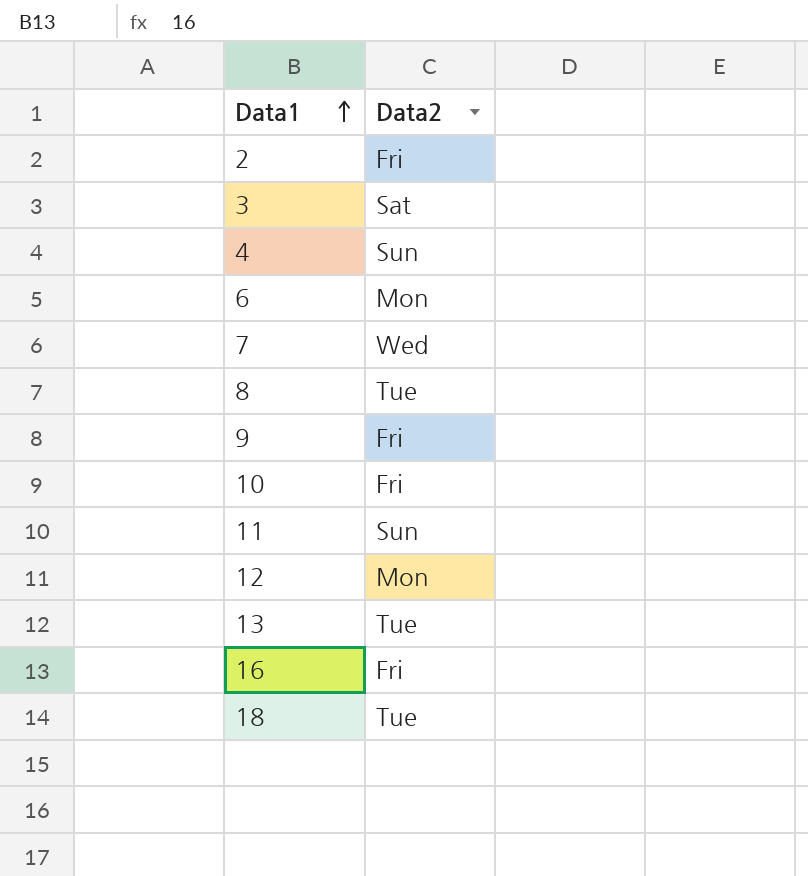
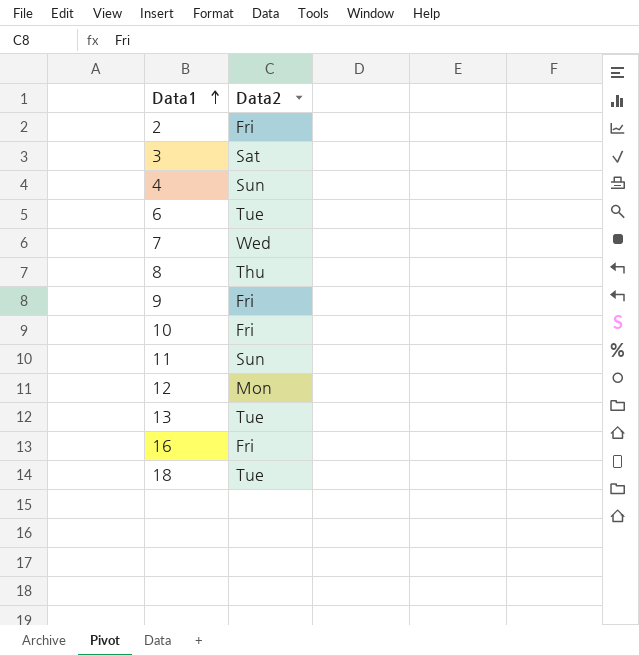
6 | Data2: Mon -> Tue
8 | Data2: Tue -> Thu

